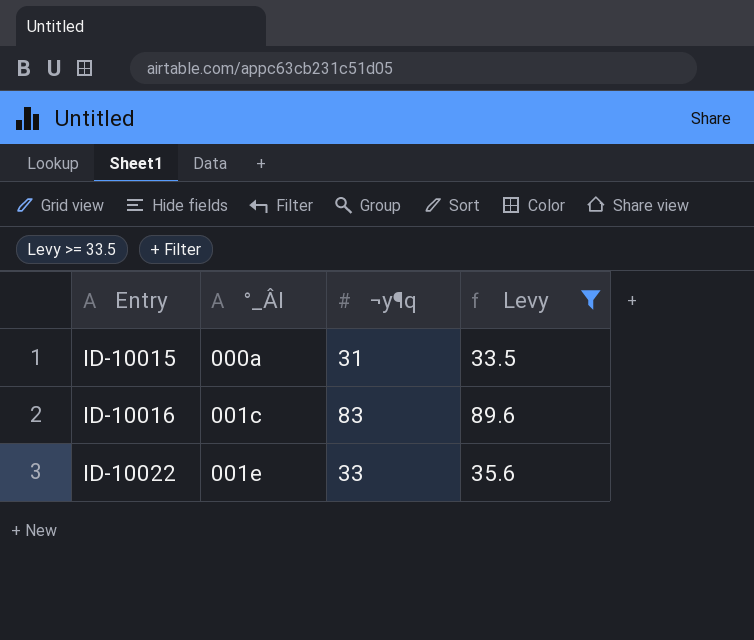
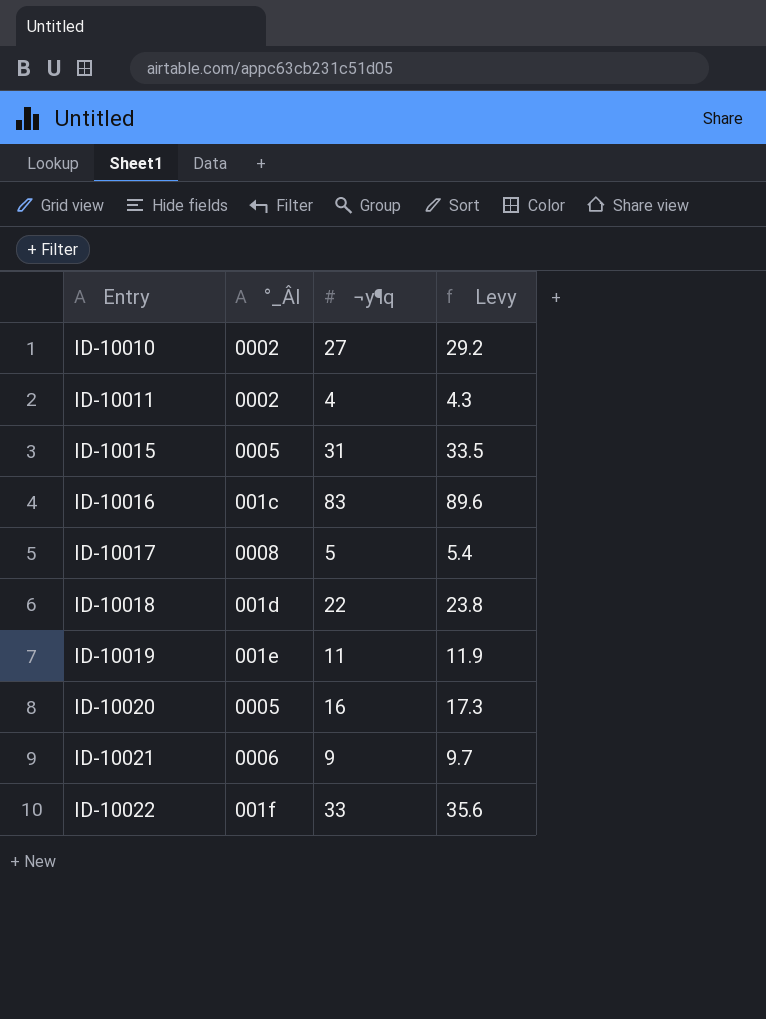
filter: Levy >= 33.5 -> none
ID-10015 | °_ÂI: 000a -> 0005
ID-10022 | °_ÂI: 001e -> 001f

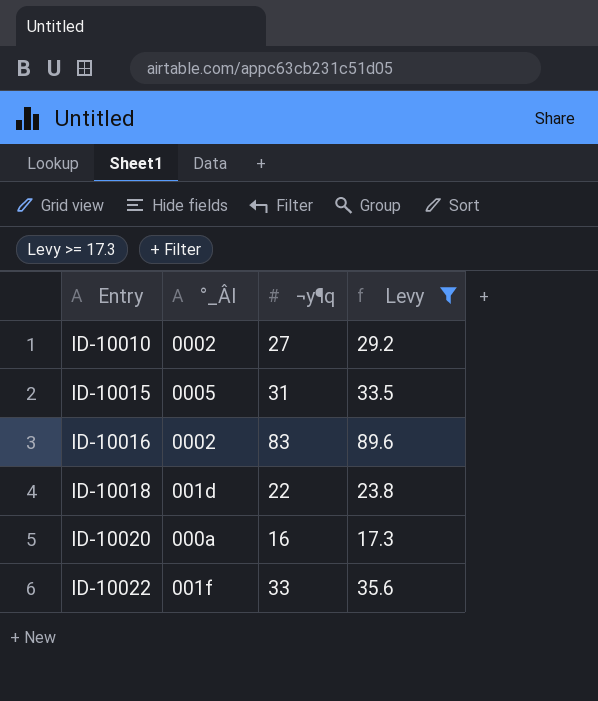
filter: none -> Levy >= 17.3
ID-10016 | °_ÂI: 001c -> 0002
ID-10020 | °_ÂI: 0005 -> 000a

